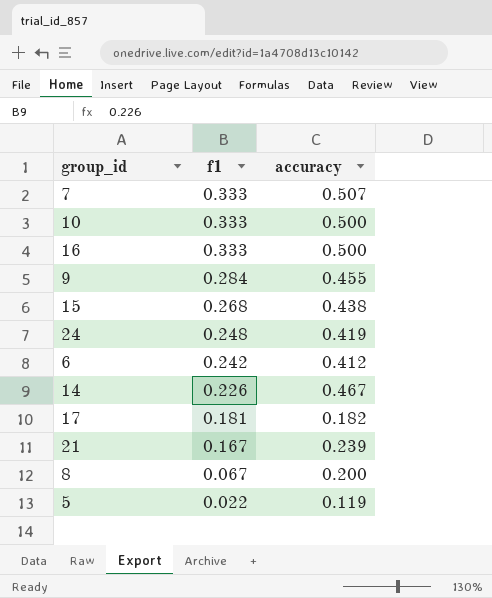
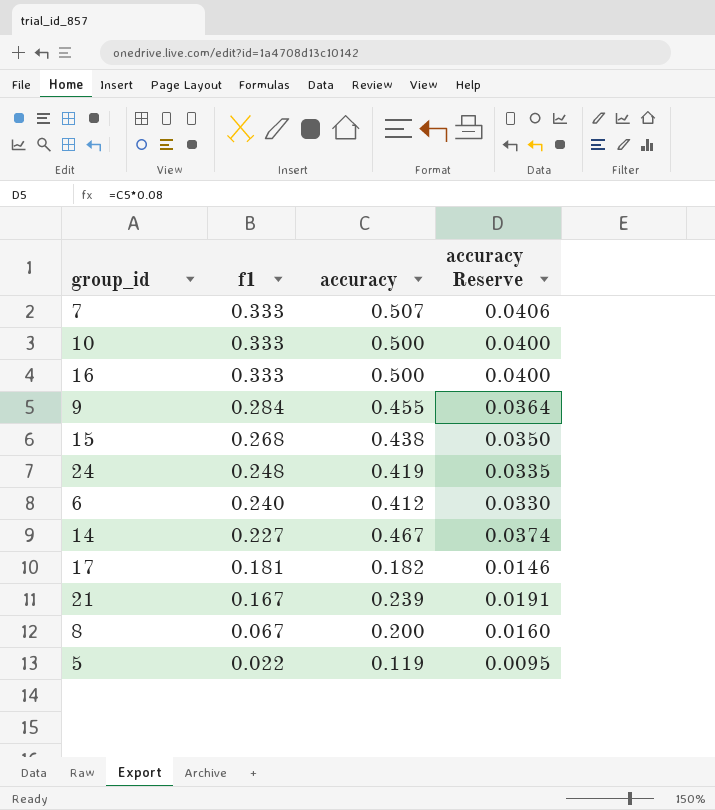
column accuracy Reserve | formula: none -> [accuracy] * 0.08
6 | f1: 0.242 -> 0.240
14 | f1: 0.226 -> 0.227

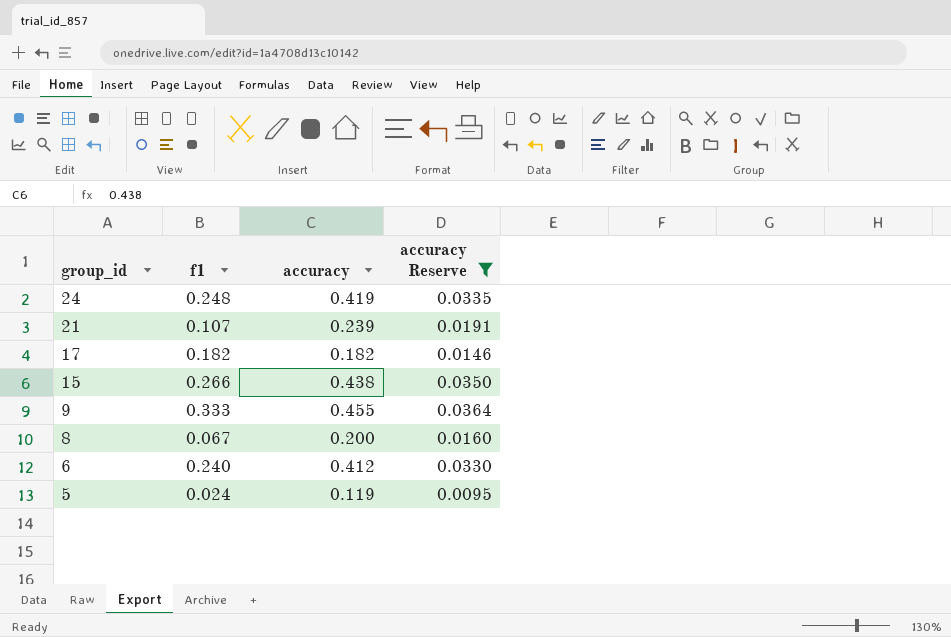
filter: none -> accuracy Reserve <= 0.0364
row order: f1 descending -> group_id descending
21 | f1: 0.167 -> 0.107
17 | f1: 0.181 -> 0.182
15 | f1: 0.268 -> 0.266
9 | f1: 0.284 -> 0.333
5 | f1: 0.022 -> 0.024

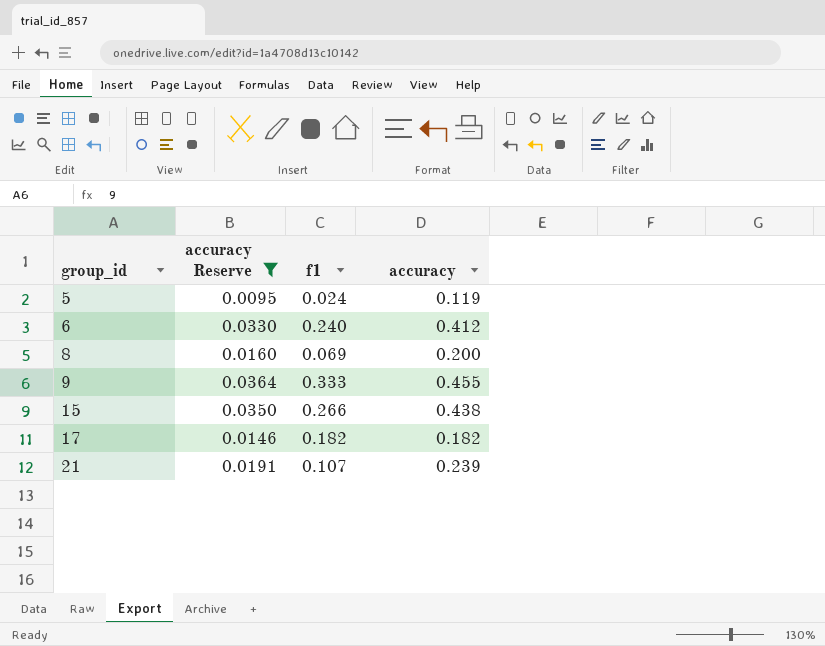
row order: group_id descending -> group_id ascending
column accuracy Reserve | position: 4 -> 2
row 24: 0.248 | 0.419 | 0.0335 -> none
8 | f1: 0.067 -> 0.069

